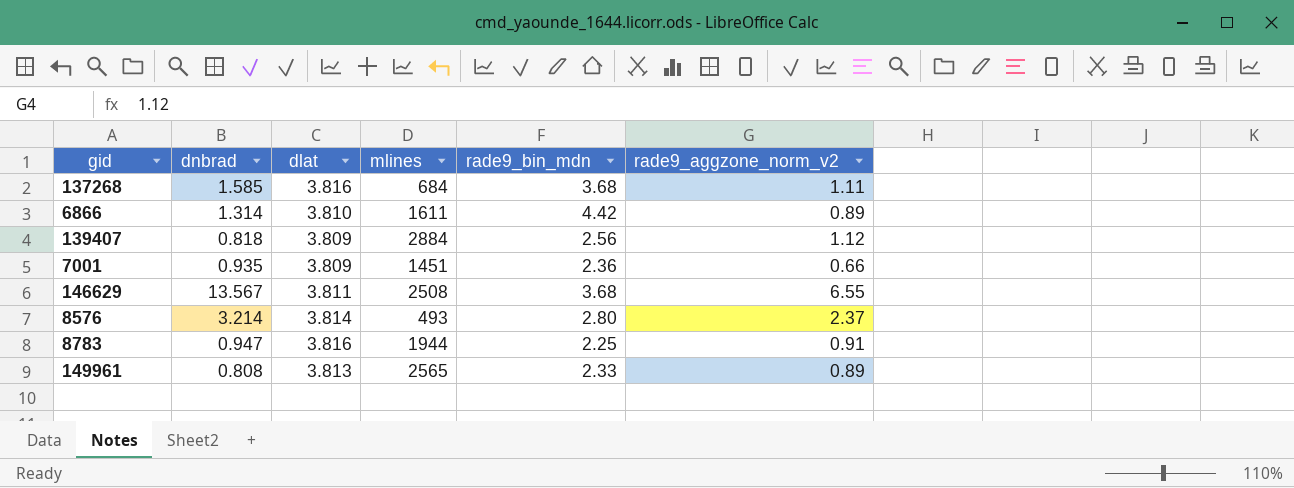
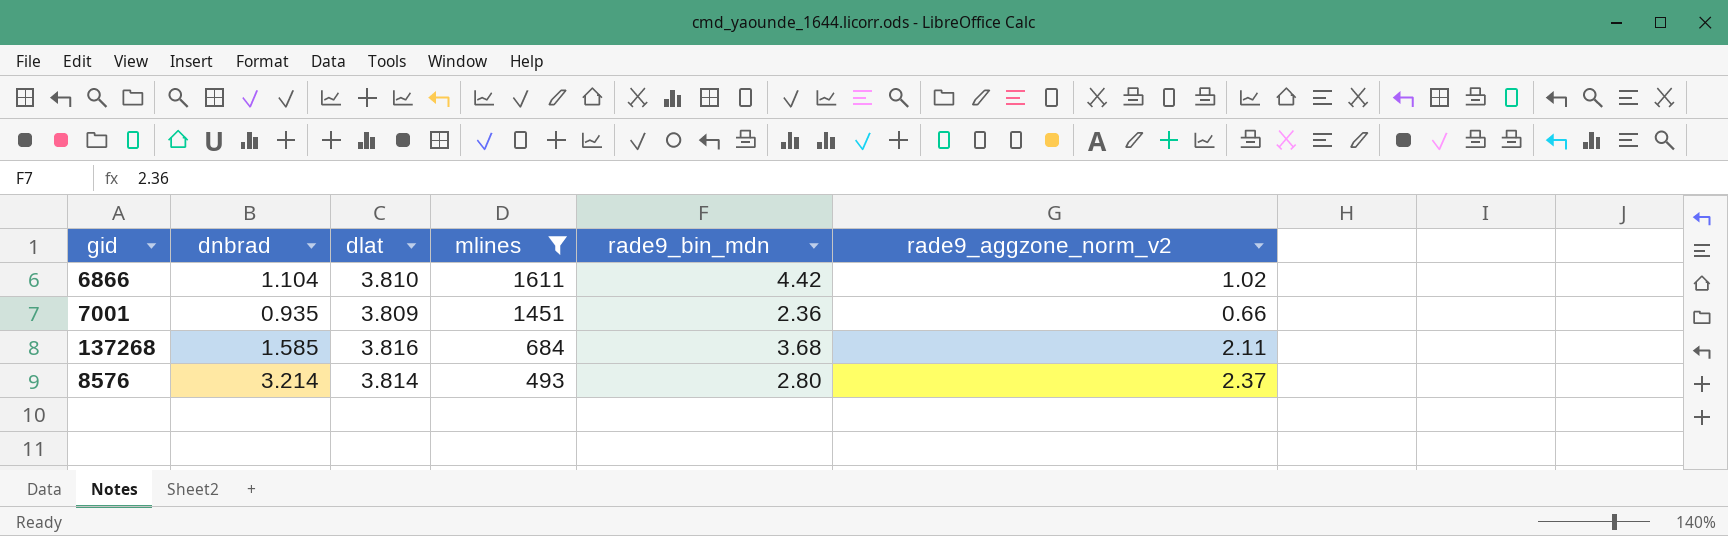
filter: none -> mlines <= 1611
row order: none -> mlines descending
6866 | dnbrad: 1.314 -> 1.104
6866 | rade9_aggzone_norm_v2: 0.89 -> 1.02
137268 | rade9_aggzone_norm_v2: 1.11 -> 2.11

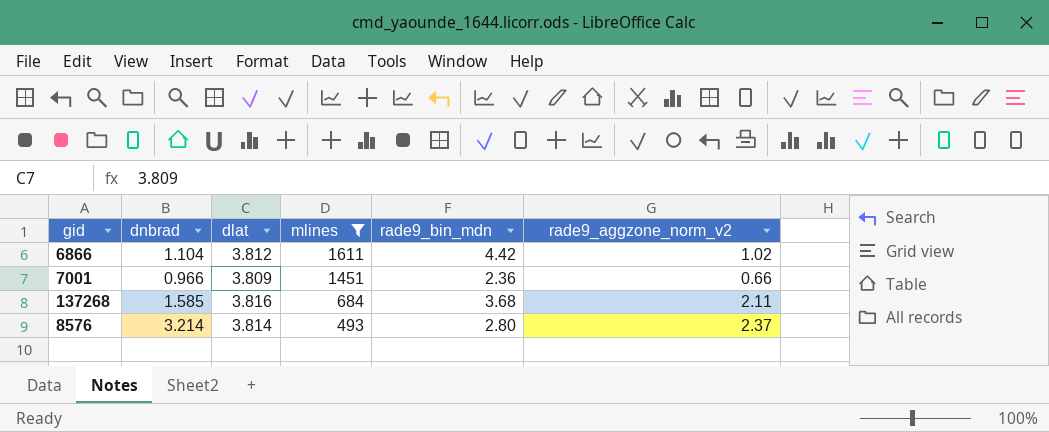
6866 | dlat: 3.810 -> 3.812
7001 | dnbrad: 0.935 -> 0.966

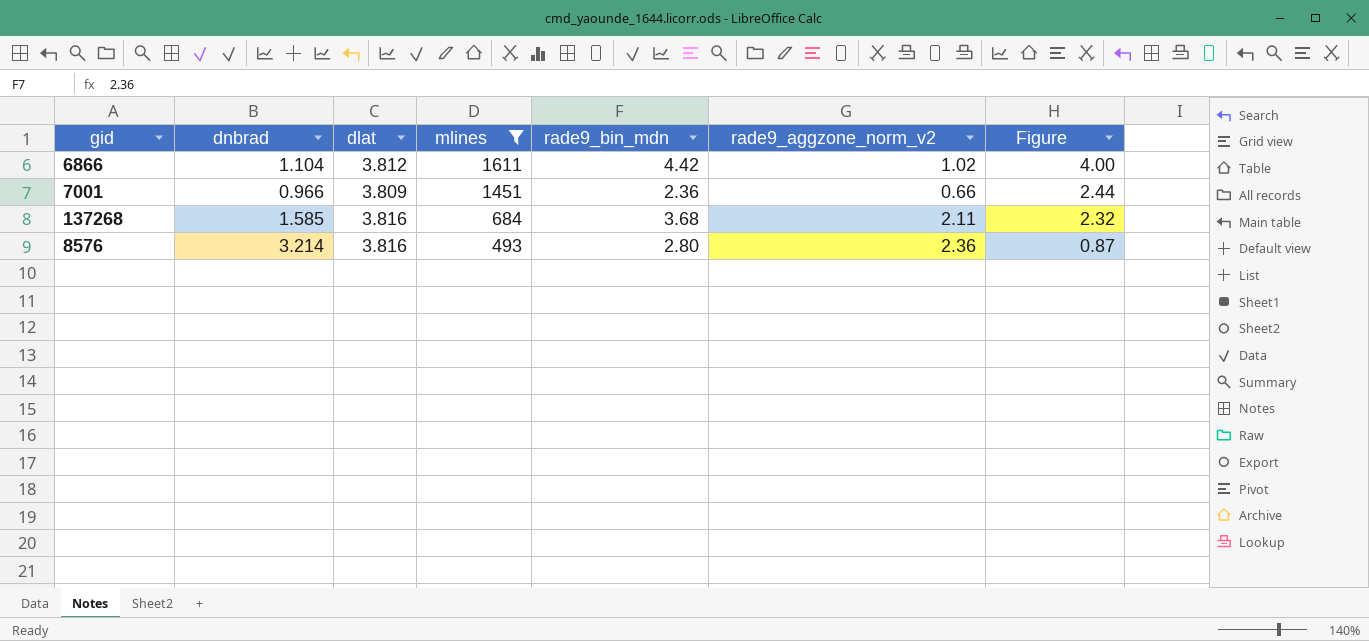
column Figure | formula: none -> [rade9_bin_mdn] / [dnbrad]
8576 | dlat: 3.814 -> 3.816
8576 | rade9_aggzone_norm_v2: 2.37 -> 2.36

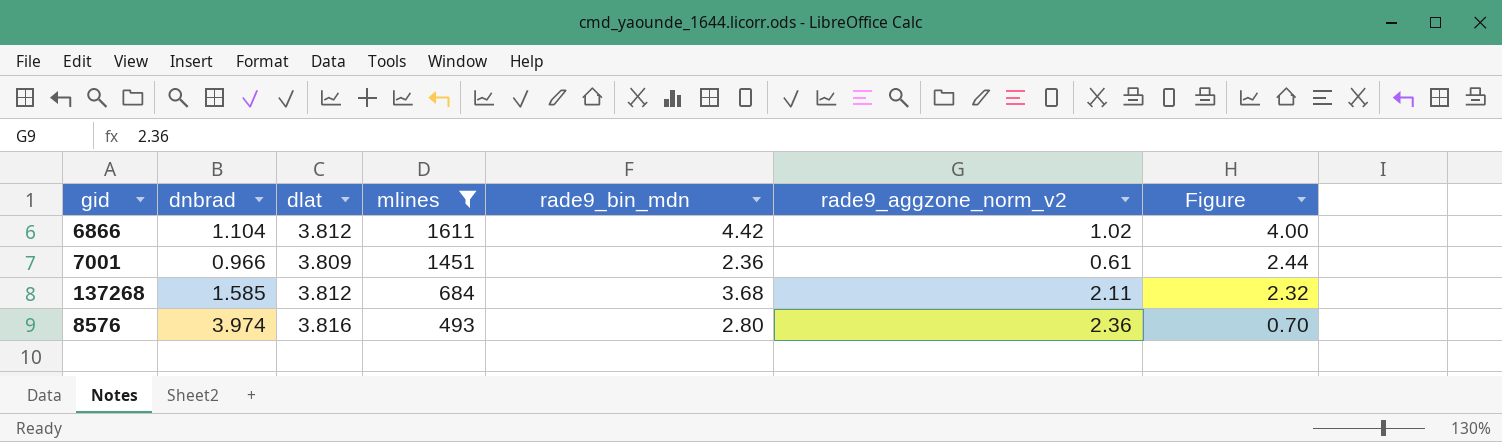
7001 | rade9_aggzone_norm_v2: 0.66 -> 0.61
137268 | dlat: 3.816 -> 3.812
8576 | dnbrad: 3.214 -> 3.974
8576 | Figure: 0.87 -> 0.70

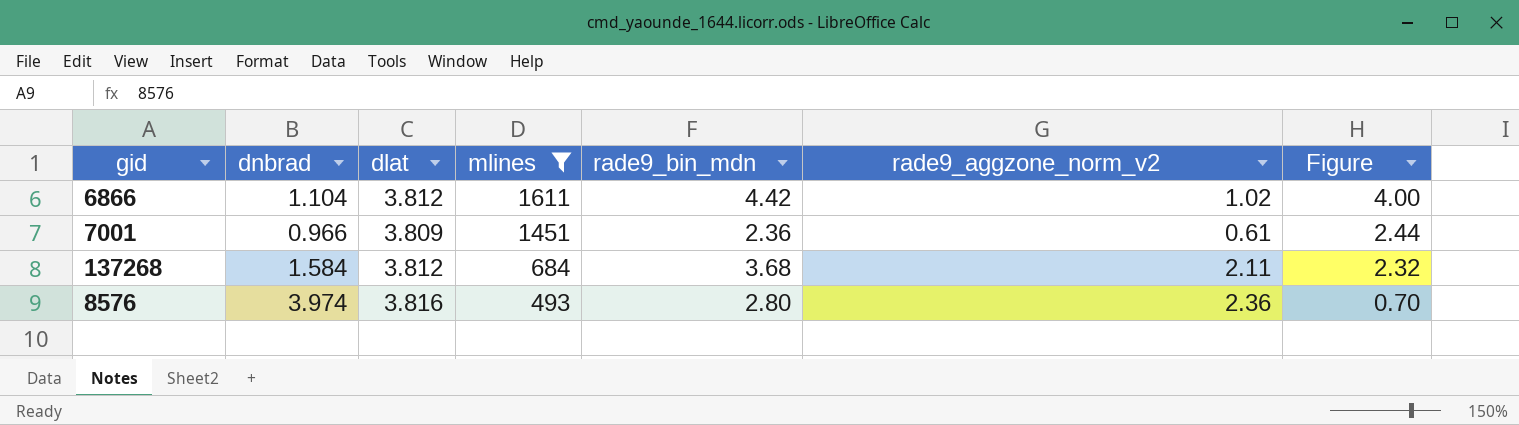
137268 | dnbrad: 1.585 -> 1.584

